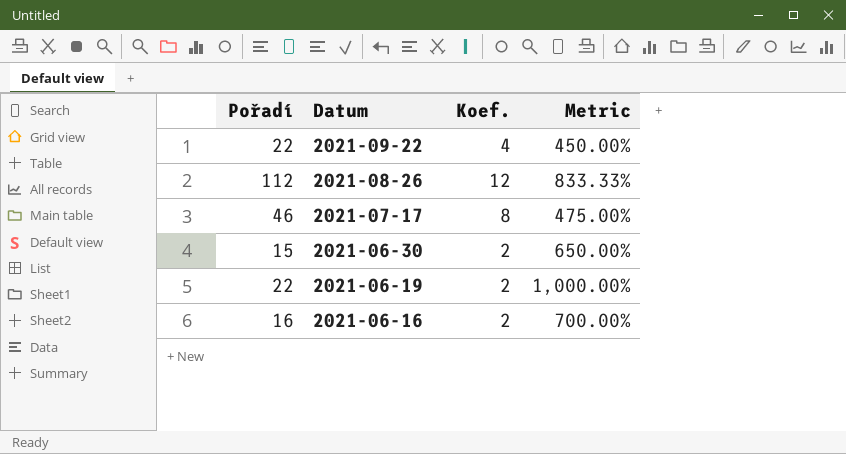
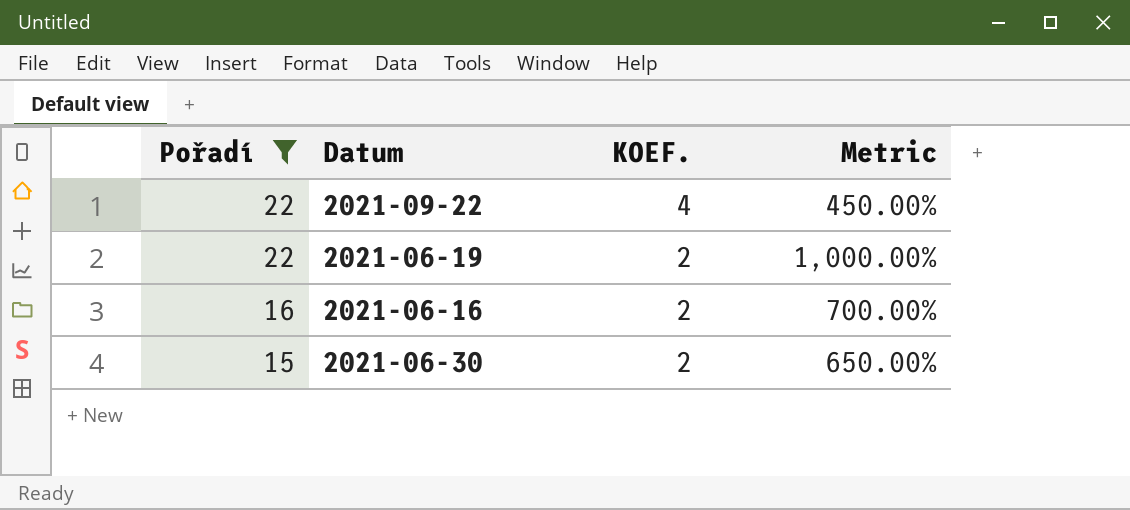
filter: none -> Pořadí <= 22
row order: Datum descending -> Pořadí descending
column name: Koef. -> KOEF.

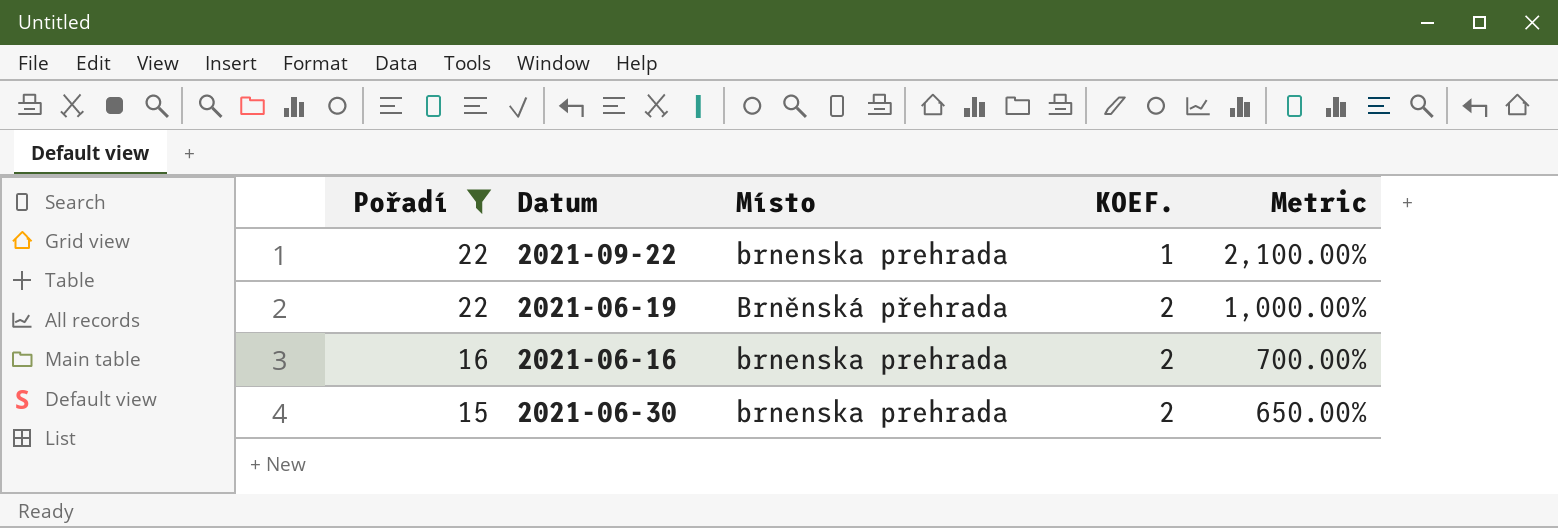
column Místo | position: none -> 3
2021-09-22 | KOEF.: 4 -> 1
2021-09-22 | Metric: 450.00% -> 2,100.00%

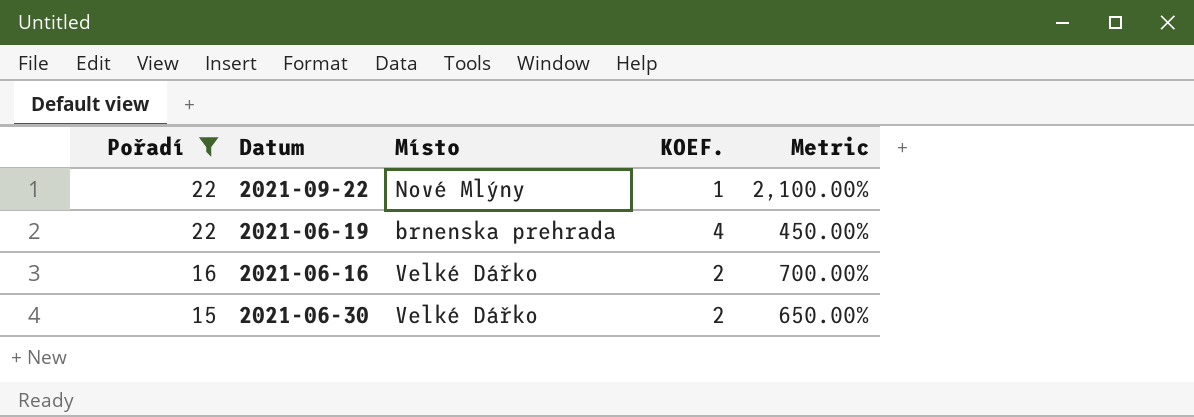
2021-09-22 | Místo: brnenska prehrada -> Nové Mlýny
2021-06-19 | Místo: Brněnská přehrada -> brnenska prehrada
2021-06-19 | KOEF.: 2 -> 4
2021-06-19 | Metric: 1,000.00% -> 450.00%
2021-06-16 | Místo: brnenska prehrada -> Velké Dářko
2021-06-30 | Místo: brnenska prehrada -> Velké Dářko

